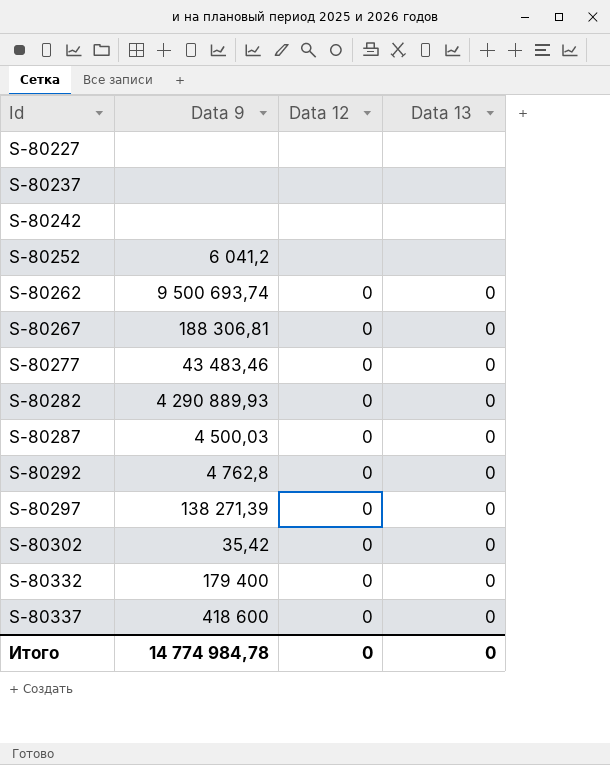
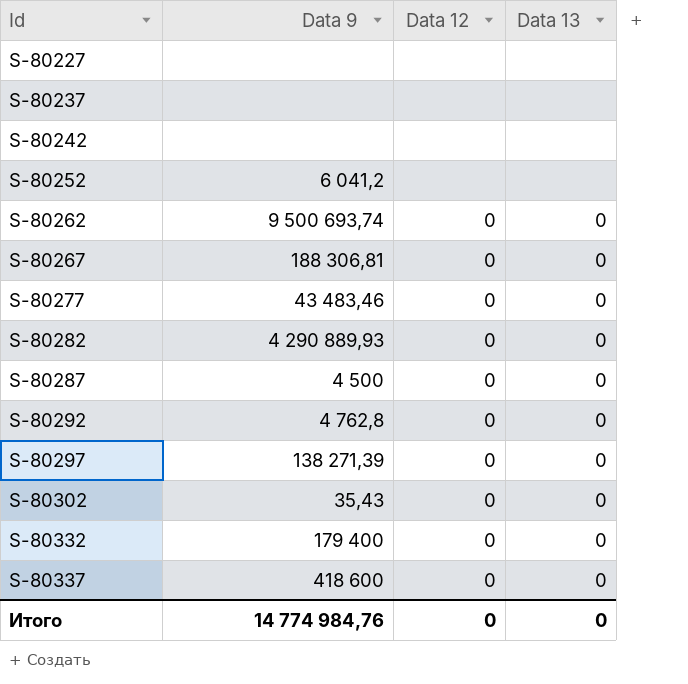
S-80287 | Data 9: 4 500,03 -> 4 500
S-80302 | Data 9: 35,42 -> 35,43
Итого | Data 9: 14 774 984,78 -> 14 774 984,76

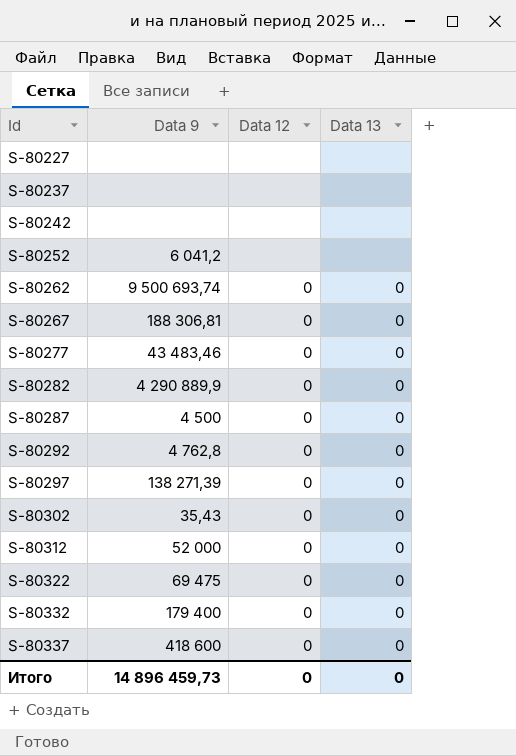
S-80282 | Data 9: 4 290 889,93 -> 4 290 889,9
row S-80312: none -> 52 000 | 0 | 0
row S-80322: none -> 69 475 | 0 | 0
Итого | Data 9: 14 774 984,76 -> 14 896 459,73

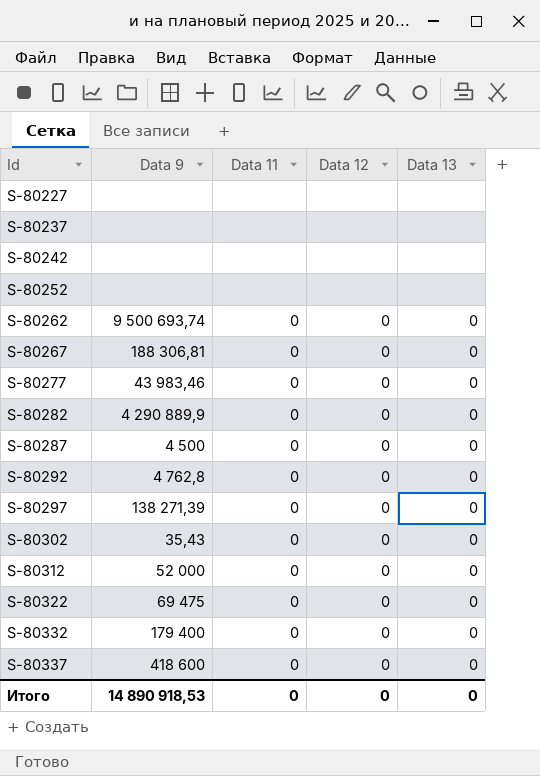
column Data 11 | position: none -> 3
S-80252 | Data 9: 6 041,2 -> none
S-80277 | Data 9: 43 483,46 -> 43 983,46
Итого | Data 9: 14 896 459,73 -> 14 890 918,53

